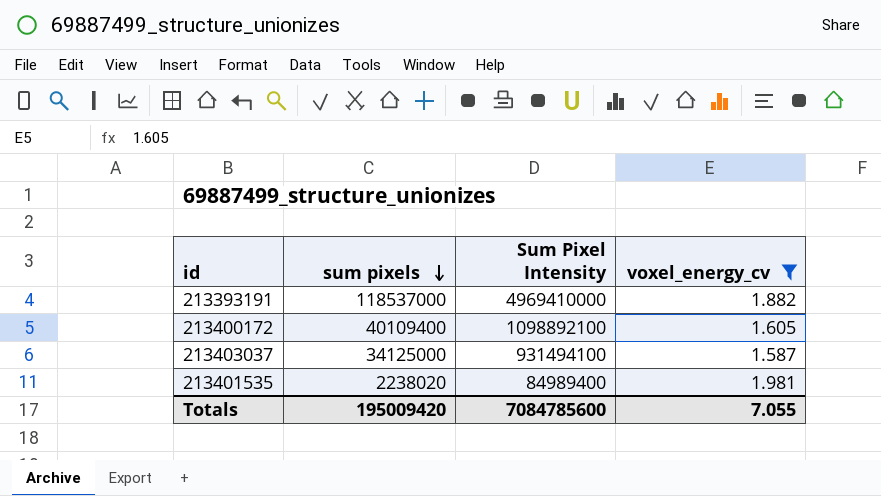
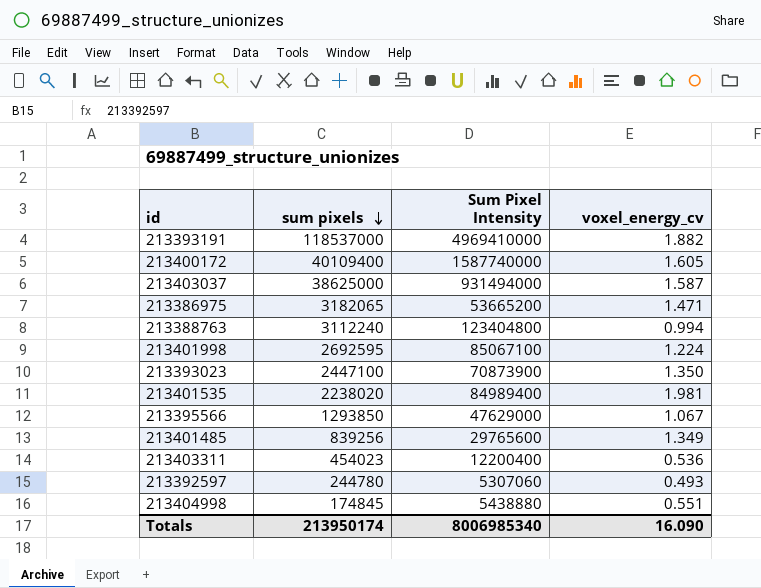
filter: voxel_energy_cv >= 1.587 -> none
213400172 | Sum Pixel Intensity: 1098892100 -> 1587740000
213403037 | sum pixels: 34125000 -> 38625000
213403037 | Sum Pixel Intensity: 931494100 -> 931494000
Totals | sum pixels: 195009420 -> 213950174
Totals | Sum Pixel Intensity: 7084785600 -> 8006985340
Totals | voxel_energy_cv: 7.055 -> 16.090

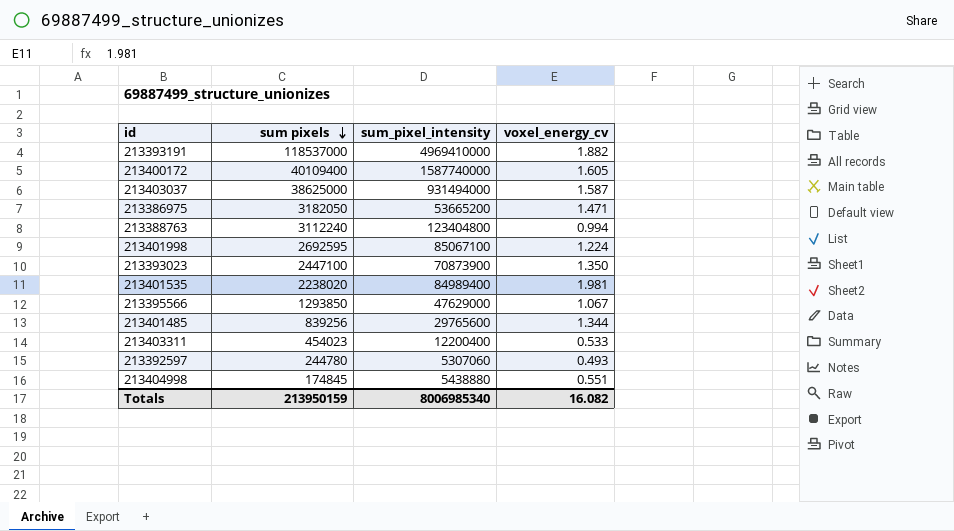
column name: Sum Pixel Intensity -> sum_pixel_intensity
213386975 | sum pixels: 3182065 -> 3182050
213401485 | voxel_energy_cv: 1.349 -> 1.344
213403311 | voxel_energy_cv: 0.536 -> 0.533
Totals | sum pixels: 213950174 -> 213950159
Totals | voxel_energy_cv: 16.090 -> 16.082

